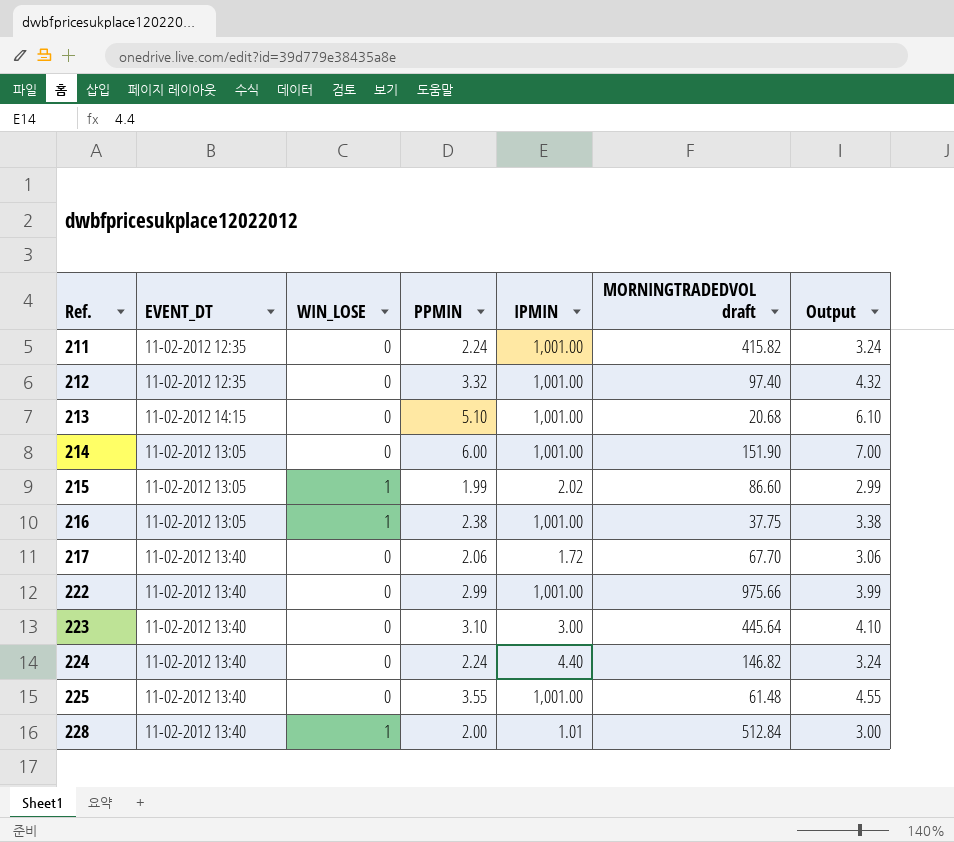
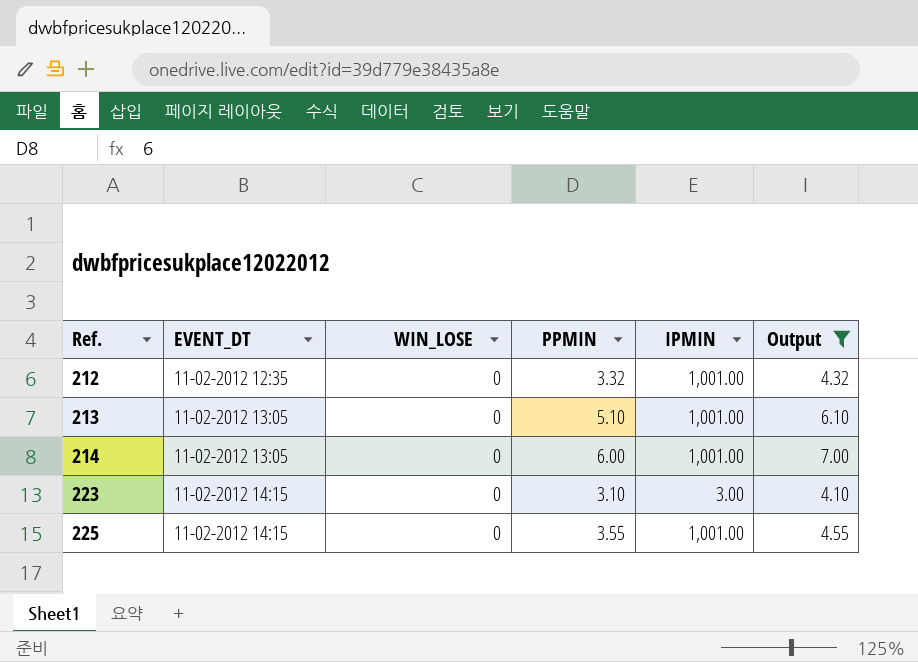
filter: none -> Output >= 4.10
column MORNINGTRADEDVOL draft | position: 6 -> none
213 | EVENT_DT: 11-02-2012 14:15 -> 11-02-2012 13:05
223 | EVENT_DT: 11-02-2012 13:40 -> 11-02-2012 14:15
225 | EVENT_DT: 11-02-2012 13:40 -> 11-02-2012 14:15

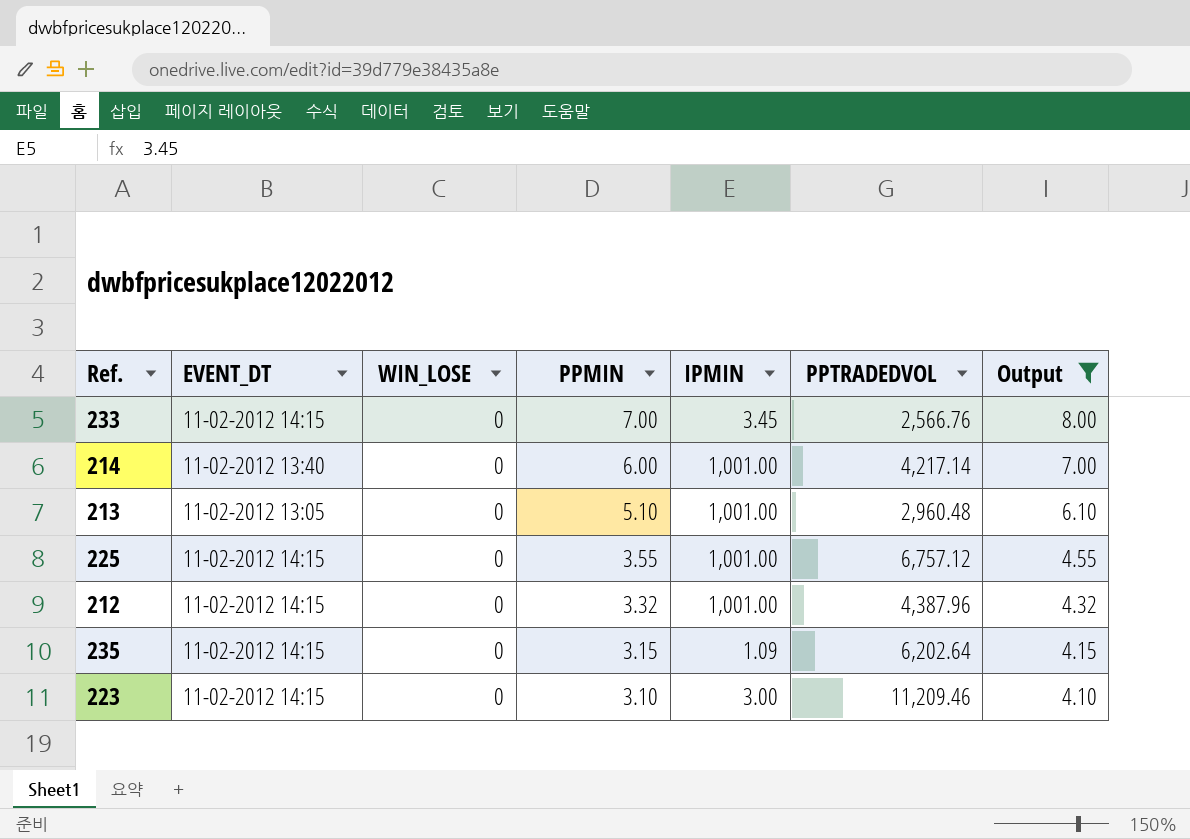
row order: Ref. ascending -> PPMIN descending
column PPTRADEDVOL | position: none -> 6
row 233: none -> 11-02-2012 14:15 | 0 | 7.00 | 3.45 | 2,566.76 | 8.00
214 | EVENT_DT: 11-02-2012 13:05 -> 11-02-2012 13:40
212 | EVENT_DT: 11-02-2012 12:35 -> 11-02-2012 14:15
row 235: none -> 11-02-2012 14:15 | 0 | 3.15 | 1.09 | 6,202.64 | 4.15

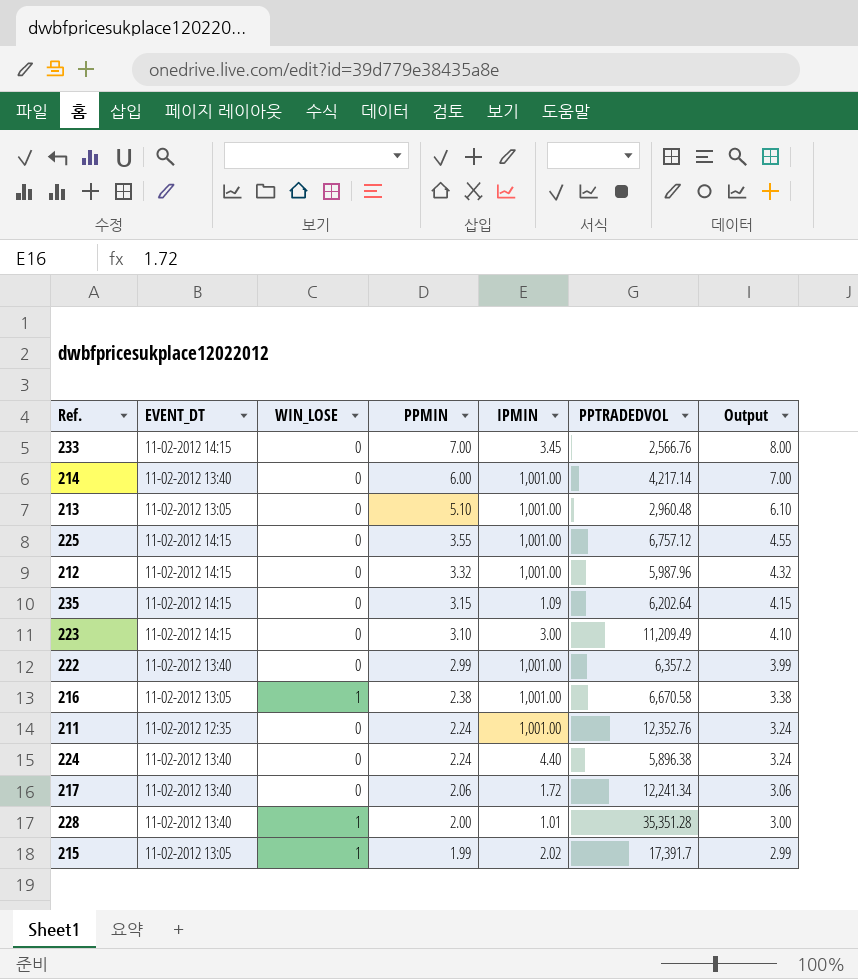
filter: Output >= 4.10 -> none
212 | PPTRADEDVOL: 4,387.96 -> 5,987.96
223 | PPTRADEDVOL: 11,209.46 -> 11,209.49

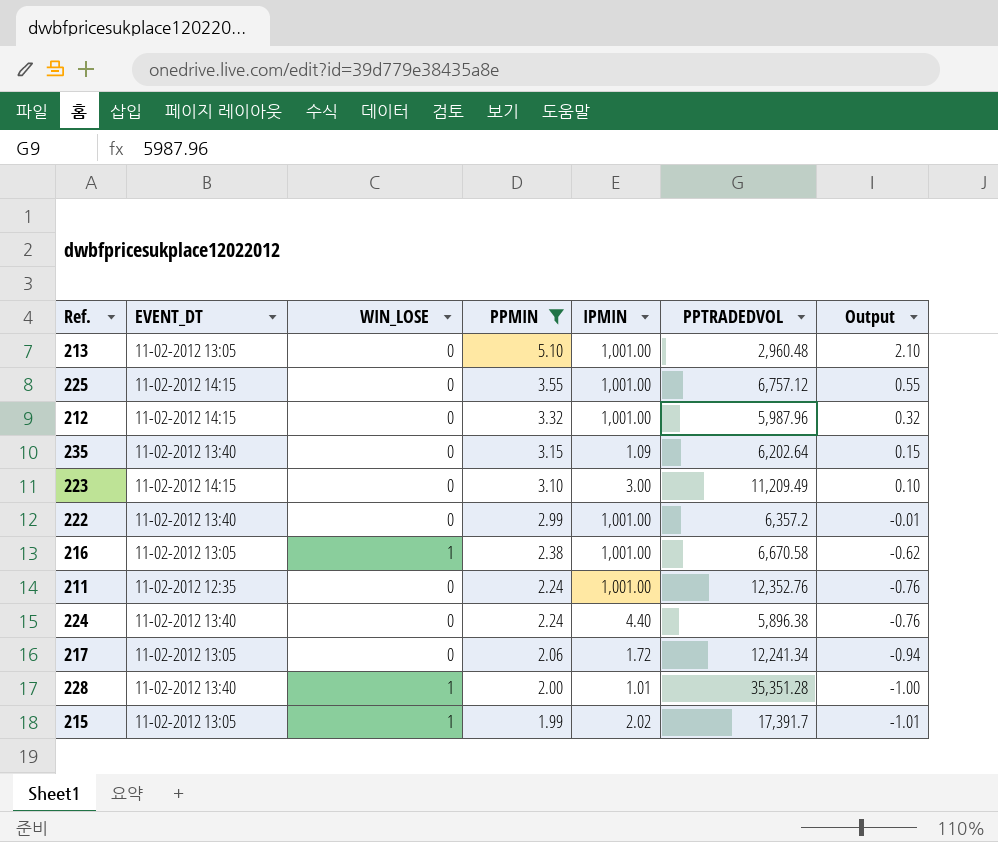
filter: none -> PPMIN <= 5.10
column Output | formula: [PPMIN] + 1 -> [PPMIN] - 3
235 | EVENT_DT: 11-02-2012 14:15 -> 11-02-2012 13:40
217 | EVENT_DT: 11-02-2012 13:40 -> 11-02-2012 13:05

